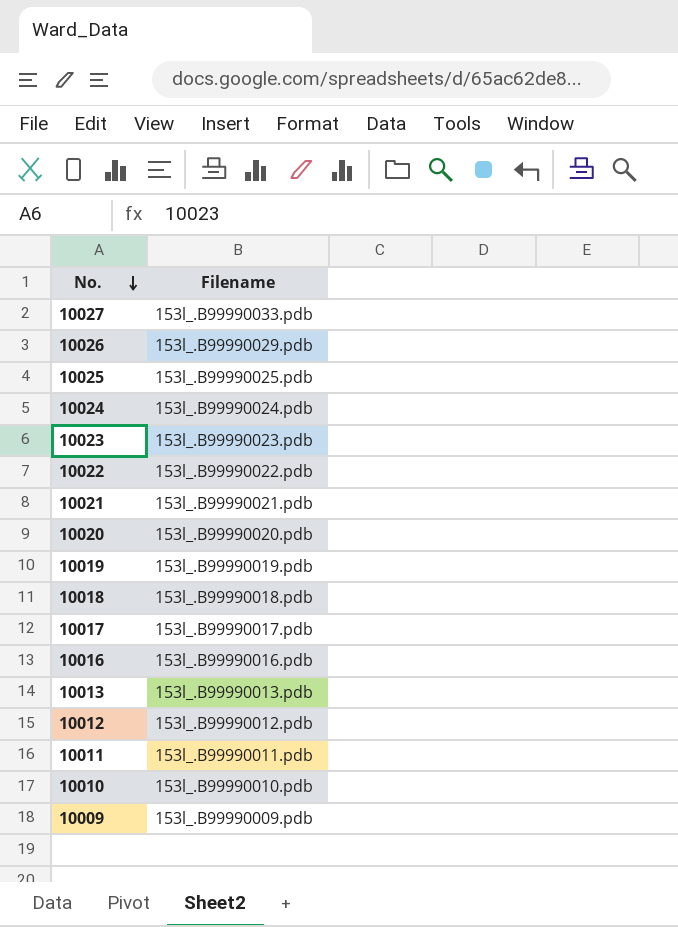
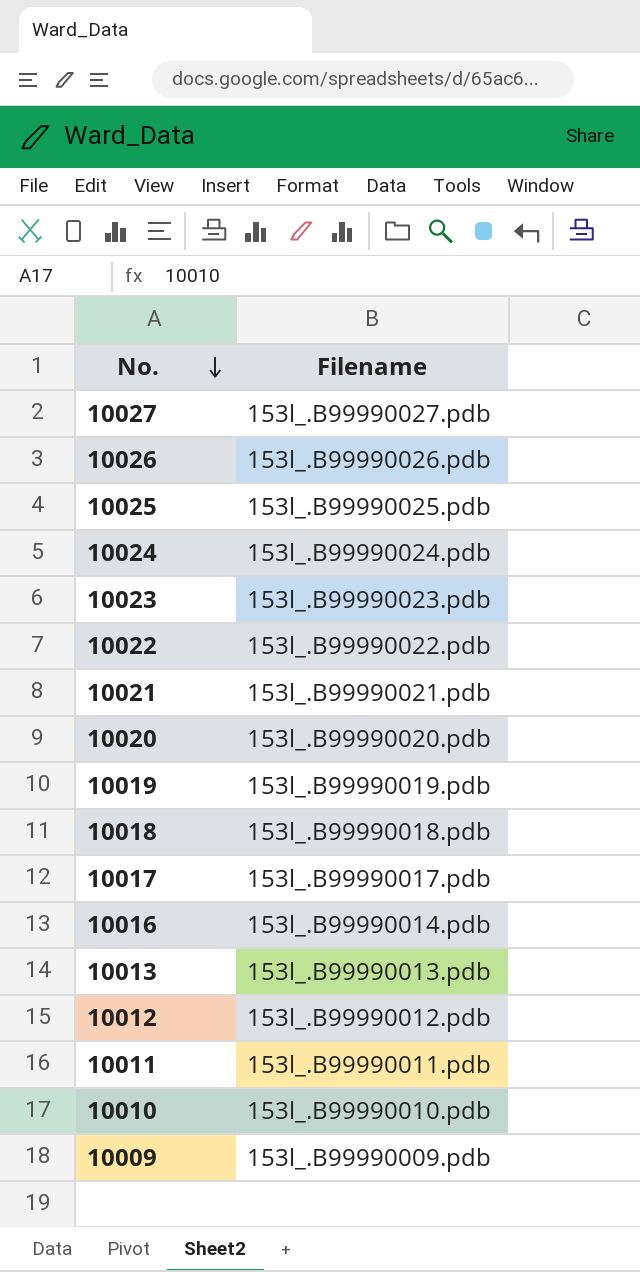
10027 | Filename: 153l_.B99990033.pdb -> 153l_.B99990027.pdb
10026 | Filename: 153l_.B99990029.pdb -> 153l_.B99990026.pdb
10016 | Filename: 153l_.B99990016.pdb -> 153l_.B99990014.pdb

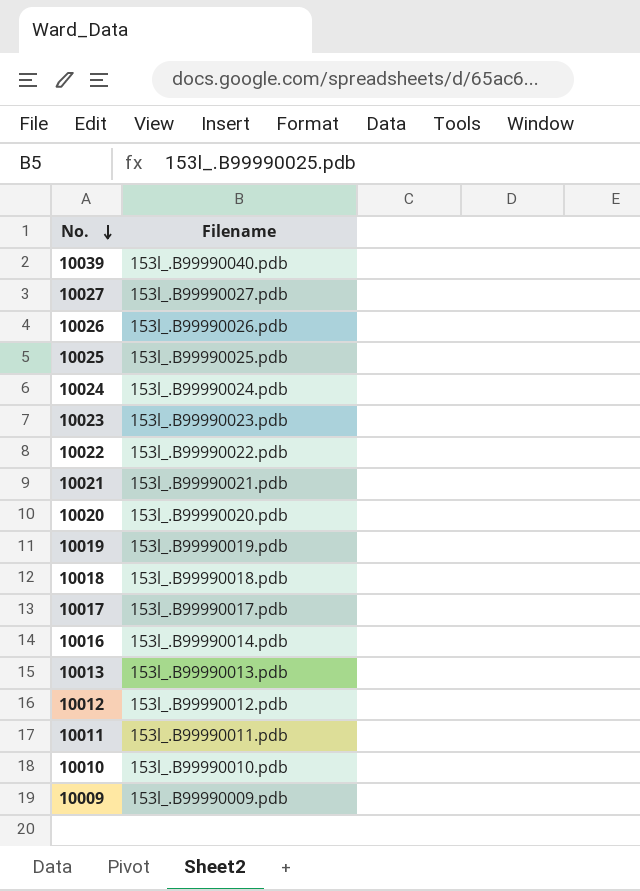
row 10039: none -> 153l_.B99990040.pdb

